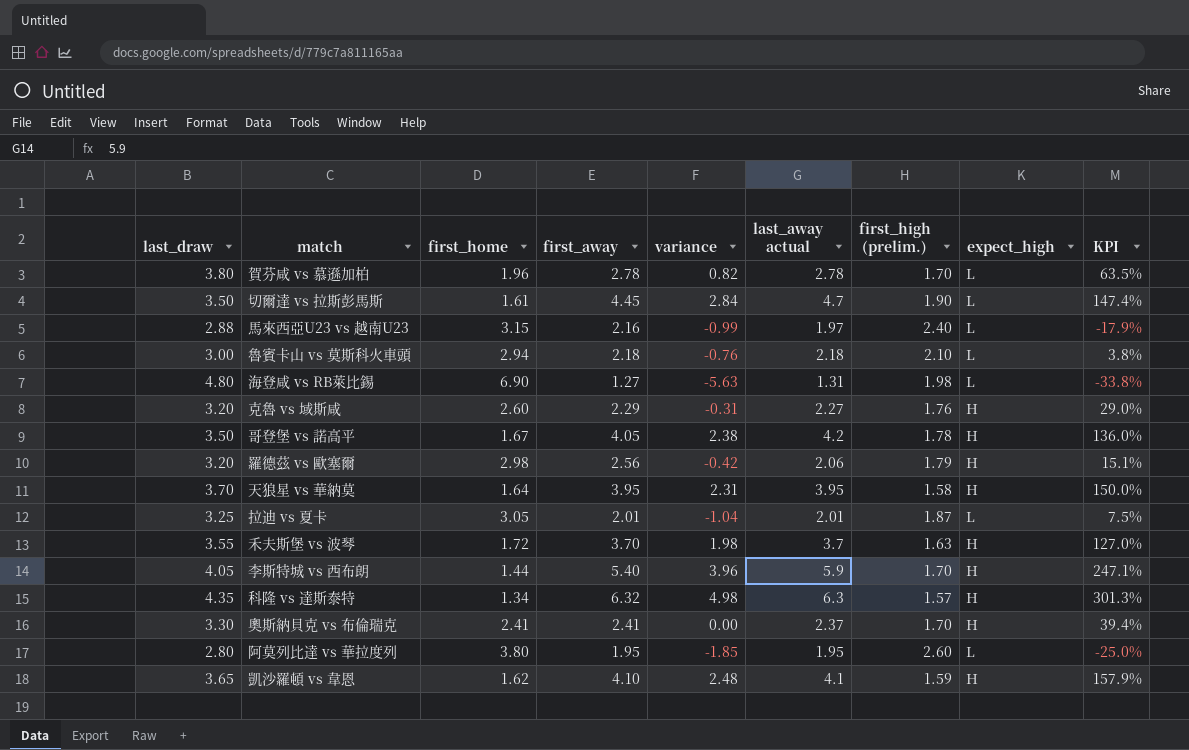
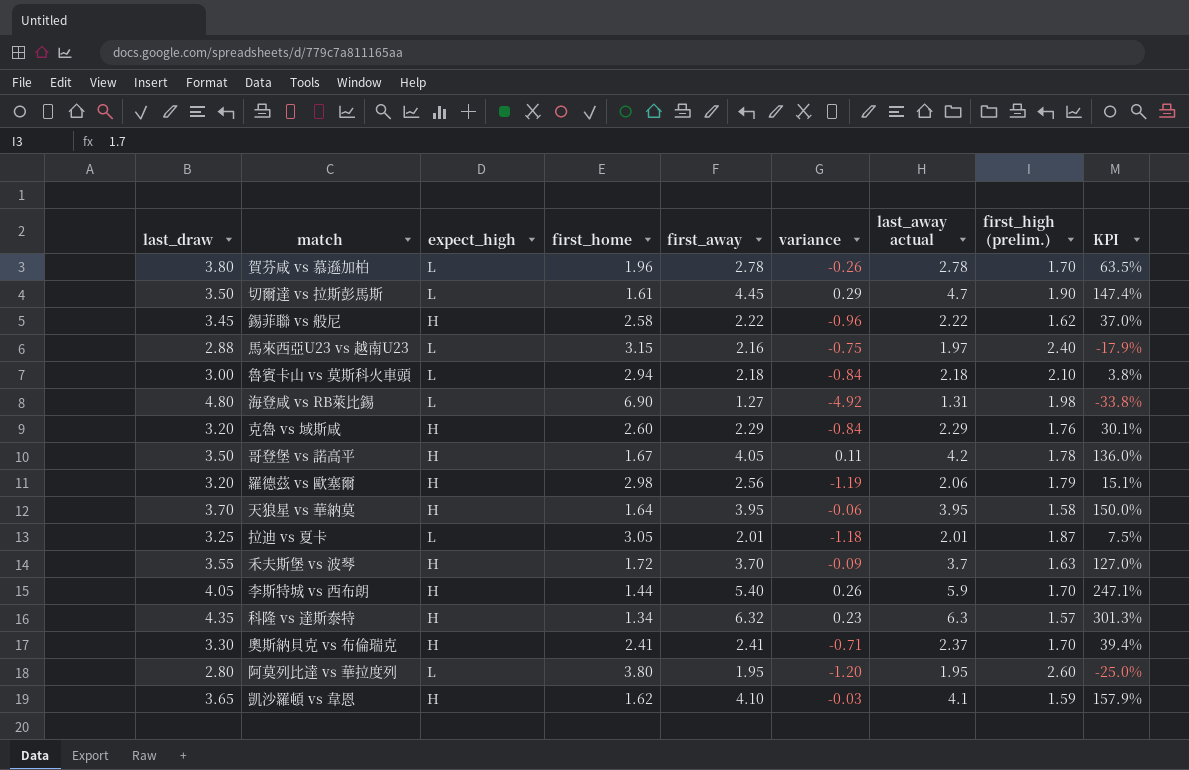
column expect_high | position: 8 -> 3
column variance | formula: [first_away] - [first_home] -> [first_high (prelim.)] - [first_home]
row 錫菲聯 vs 般尼: none -> 3.45 | H | 2.58 | 2.22 | -0.96 | 2.22 | 1.62 | 37.0%
克魯 vs 域斯咸 | last_away actual: 2.27 -> 2.29
克魯 vs 域斯咸 | KPI: 29.0% -> 30.1%

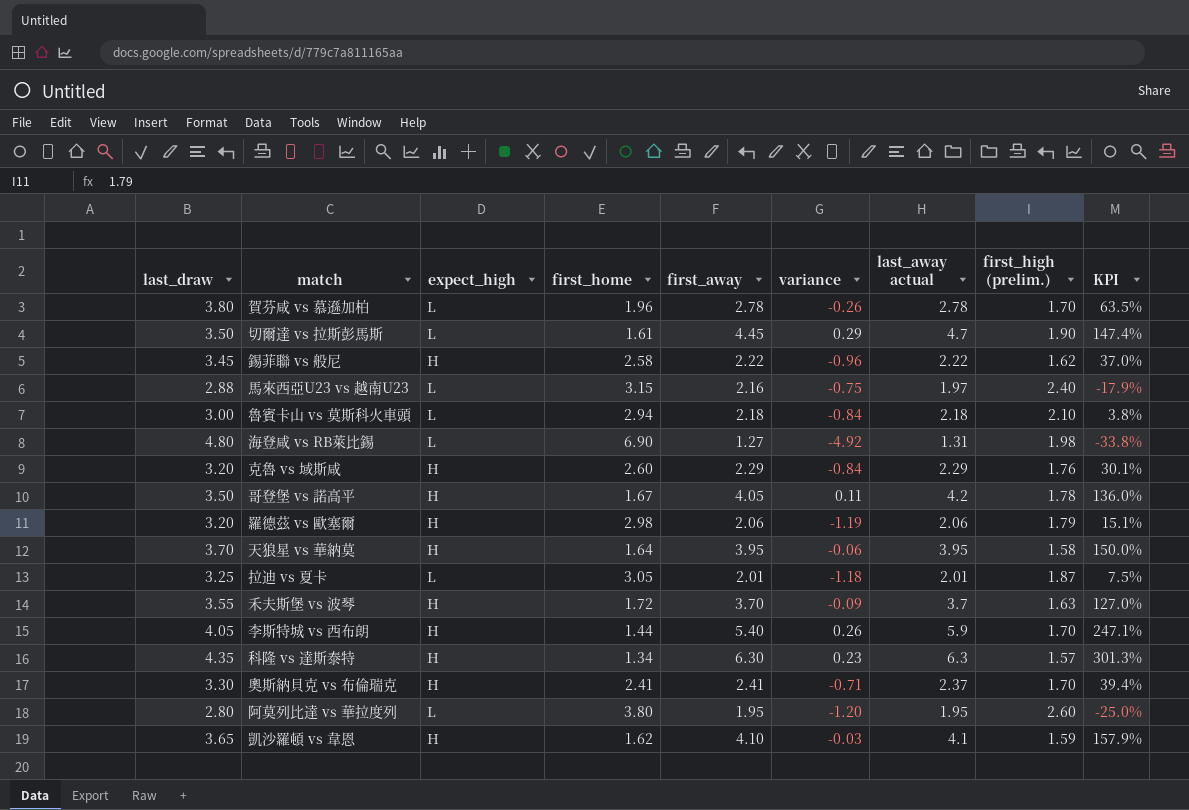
羅德茲 vs 歐塞爾 | first_away: 2.56 -> 2.06
科隆 vs 達斯泰特 | first_away: 6.32 -> 6.30

